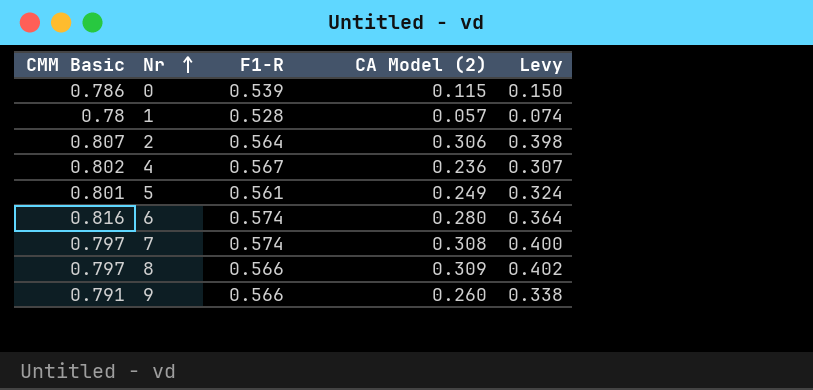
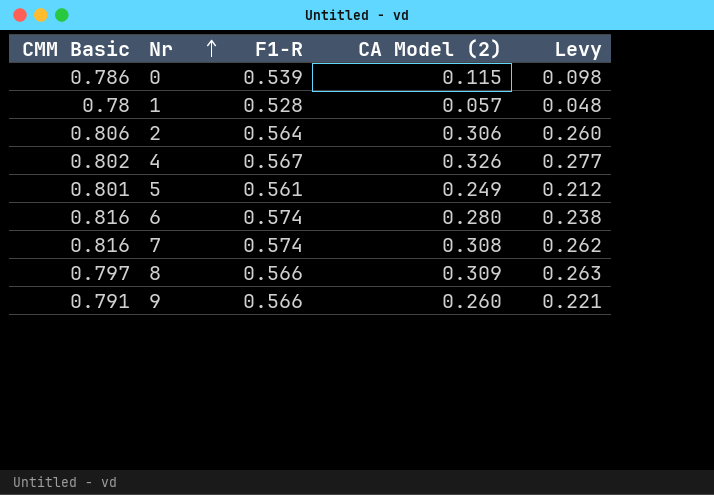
column Levy | formula: [CA Model (2)] * 1.3 -> [CA Model (2)] * 0.85
2 | CMM Basic: 0.807 -> 0.806
4 | CA Model (2): 0.236 -> 0.326
7 | CMM Basic: 0.797 -> 0.816

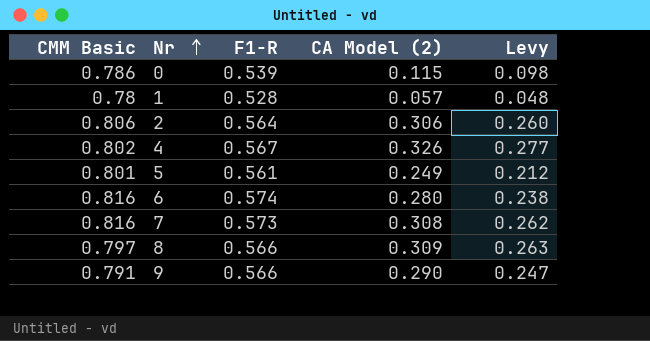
7 | F1-R: 0.574 -> 0.573
9 | CA Model (2): 0.260 -> 0.290
9 | Levy: 0.221 -> 0.247

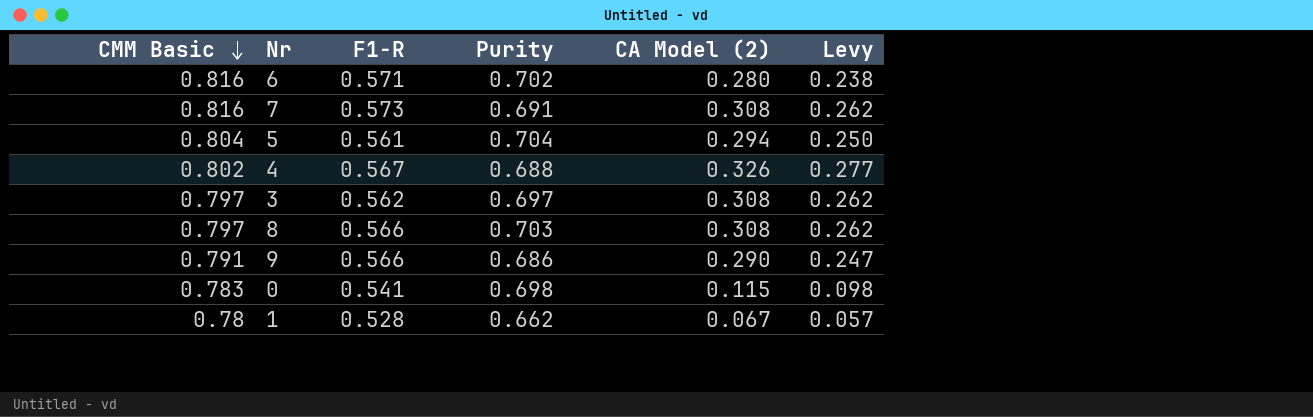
row order: Nr ascending -> CMM Basic descending
column Purity | position: none -> 4
row 2: 0.806 | 0.564 | 0.306 | 0.260 -> none
6 | F1-R: 0.574 -> 0.571
5 | CMM Basic: 0.801 -> 0.804
5 | CA Model (2): 0.249 -> 0.294
5 | Levy: 0.212 -> 0.250
row 3: none -> 0.797 | 0.562 | 0.697 | 0.308 | 0.262
8 | CA Model (2): 0.309 -> 0.308
8 | Levy: 0.263 -> 0.262
0 | CMM Basic: 0.786 -> 0.783
0 | F1-R: 0.539 -> 0.541
1 | CA Model (2): 0.057 -> 0.067
1 | Levy: 0.048 -> 0.057

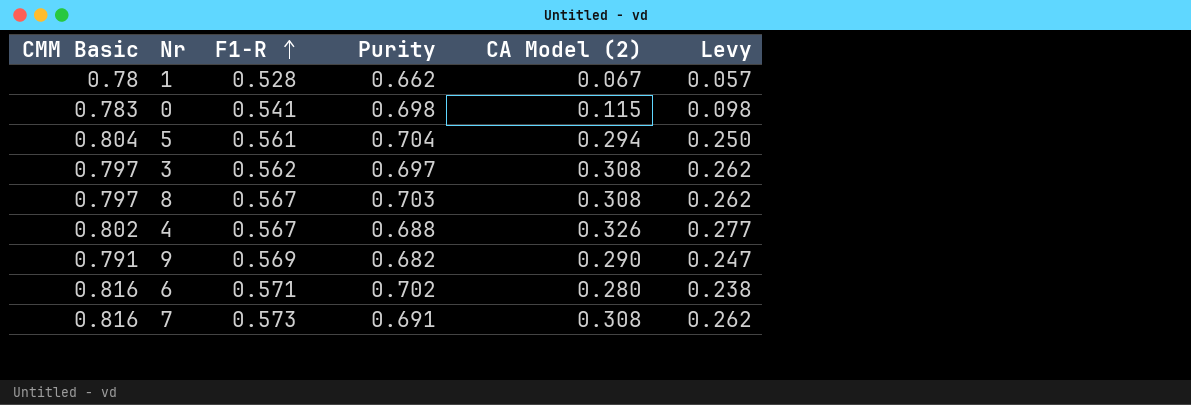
row order: CMM Basic descending -> F1-R ascending
8 | F1-R: 0.566 -> 0.567
9 | F1-R: 0.566 -> 0.569
9 | Purity: 0.686 -> 0.682

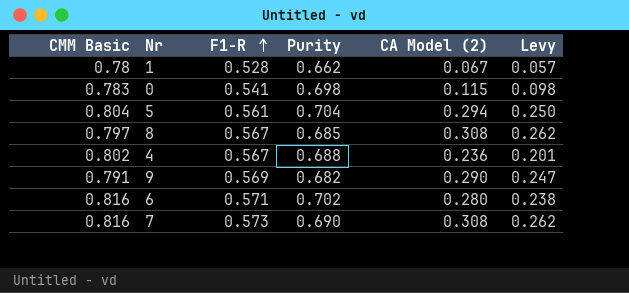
row 3: 0.797 | 0.562 | 0.697 | 0.308 | 0.262 -> none
8 | Purity: 0.703 -> 0.685
4 | CA Model (2): 0.326 -> 0.236
4 | Levy: 0.277 -> 0.201
7 | Purity: 0.691 -> 0.690

